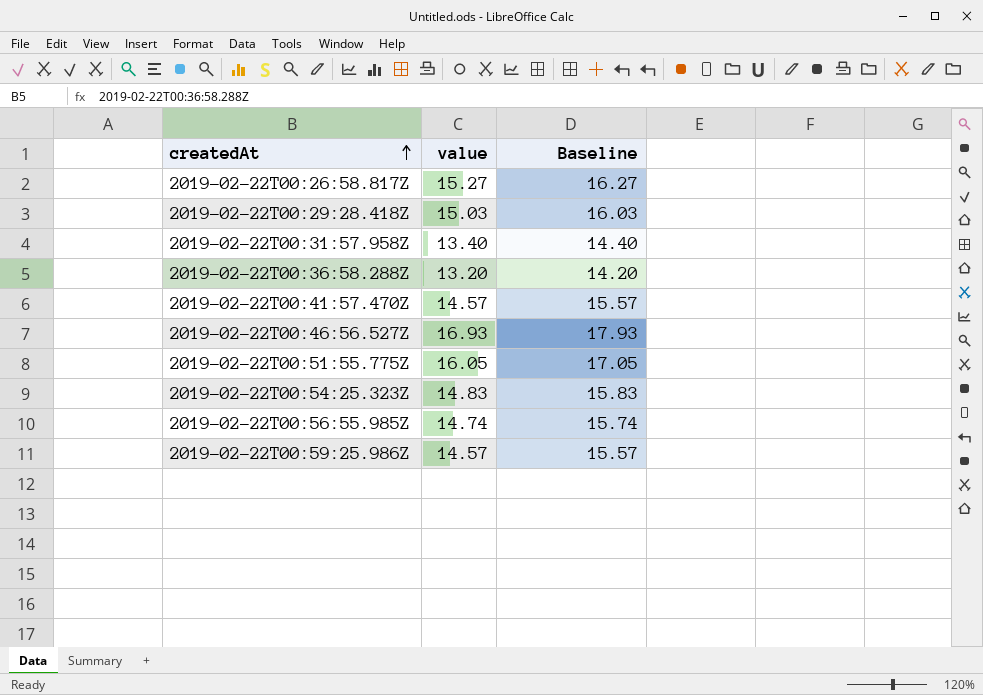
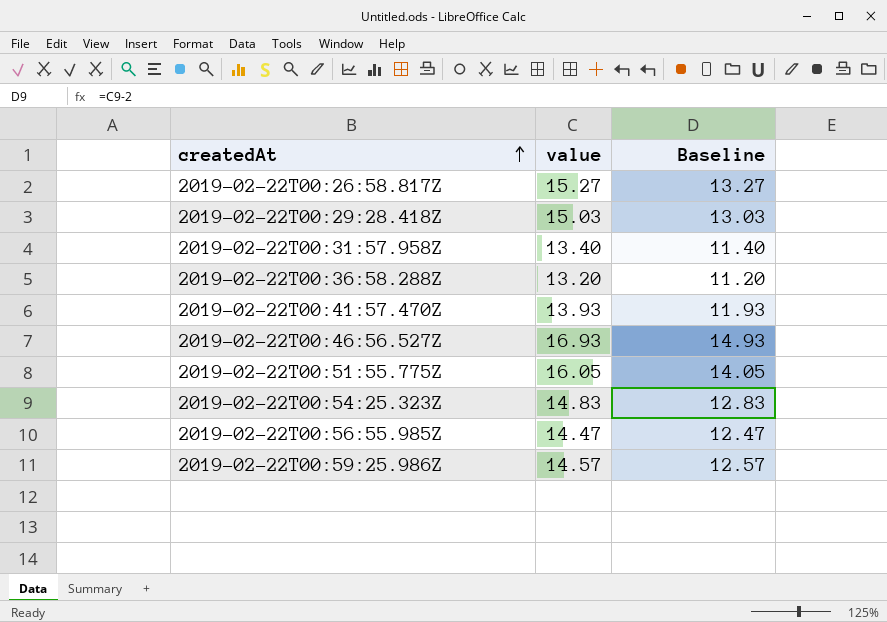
column Baseline | formula: [value] + 1 -> [value] - 2
2019-02-22T00:41:57.470Z | value: 14.57 -> 13.93
2019-02-22T00:56:55.985Z | value: 14.74 -> 14.47

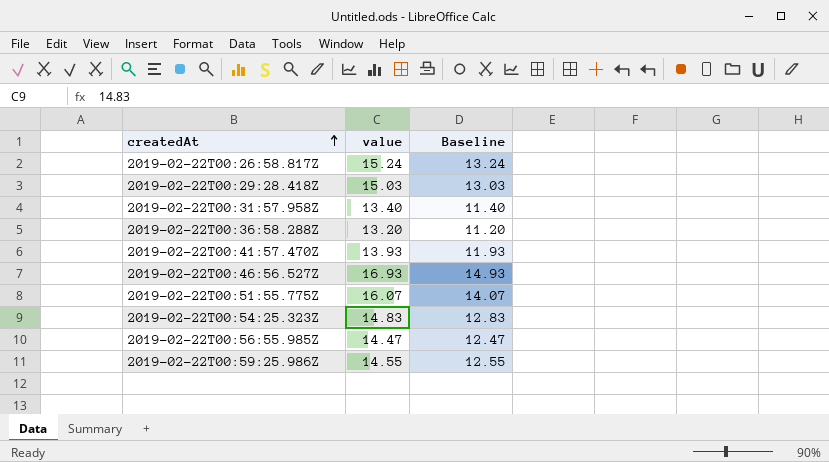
2019-02-22T00:26:58.817Z | value: 15.27 -> 15.24
2019-02-22T00:26:58.817Z | Baseline: 13.27 -> 13.24
2019-02-22T00:51:55.775Z | value: 16.05 -> 16.07
2019-02-22T00:51:55.775Z | Baseline: 14.05 -> 14.07
2019-02-22T00:59:25.986Z | value: 14.57 -> 14.55
2019-02-22T00:59:25.986Z | Baseline: 12.57 -> 12.55

